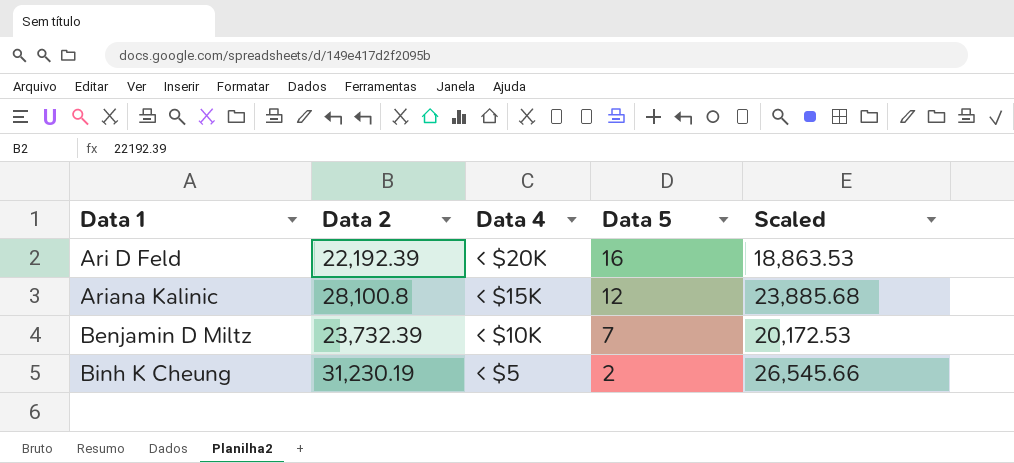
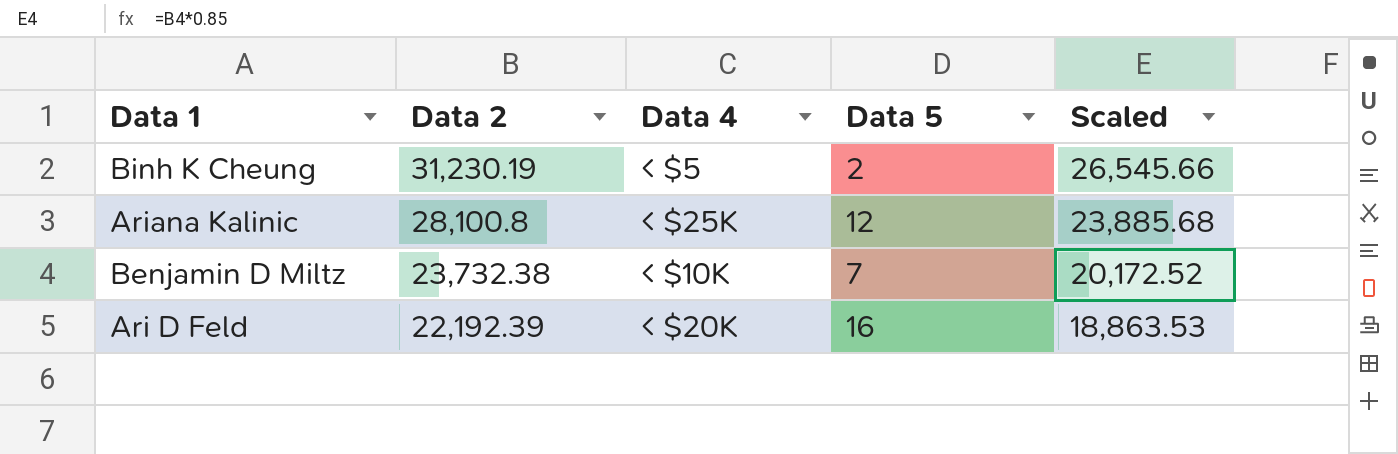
row order: Data 1 ascending -> Data 2 descending
Ariana Kalinic | Data 4: < $15K -> < $25K
Benjamin D Miltz | Data 2: 23,732.39 -> 23,732.38
Benjamin D Miltz | Scaled: 20,172.53 -> 20,172.52

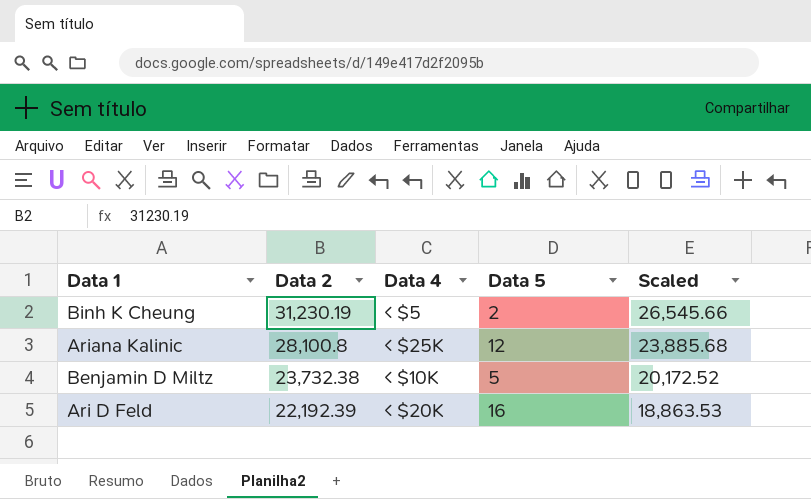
Benjamin D Miltz | Data 5: 7 -> 5

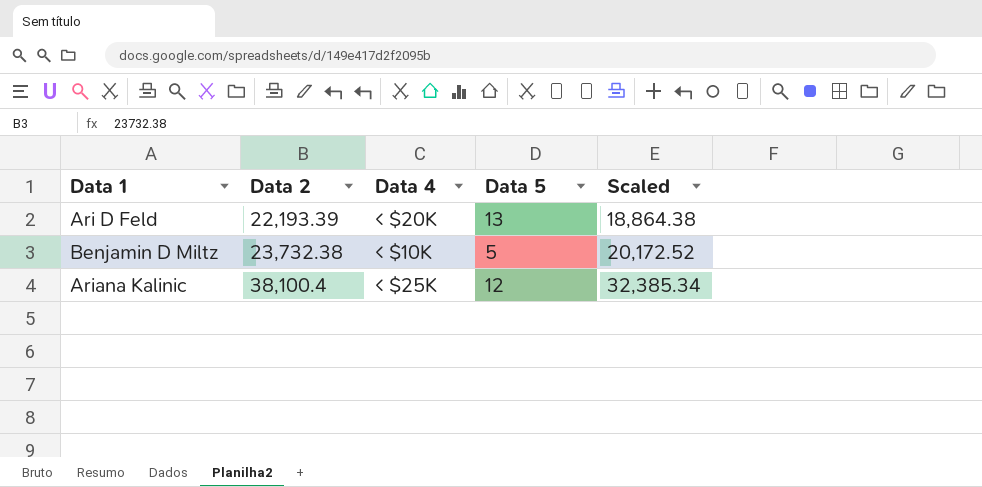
row order: Data 2 descending -> Data 2 ascending
row Binh K Cheung: 31,230.19 | < $5 | 2 | 26,545.66 -> none
Ari D Feld | Data 2: 22,192.39 -> 22,193.39
Ari D Feld | Data 5: 16 -> 13
Ari D Feld | Scaled: 18,863.53 -> 18,864.38
Ariana Kalinic | Data 2: 28,100.8 -> 38,100.4
Ariana Kalinic | Scaled: 23,885.68 -> 32,385.34

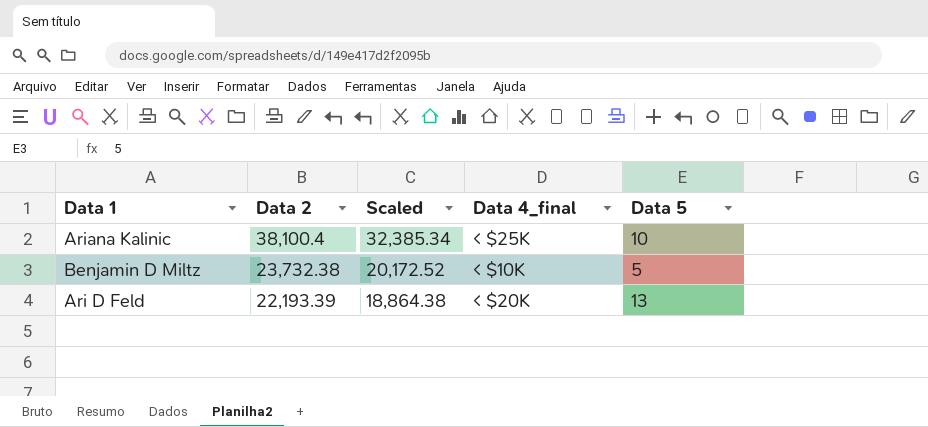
row order: Data 2 ascending -> Data 2 descending
column Scaled | position: 5 -> 3
column name: Data 4 -> Data 4_final
Ariana Kalinic | Data 5: 12 -> 10

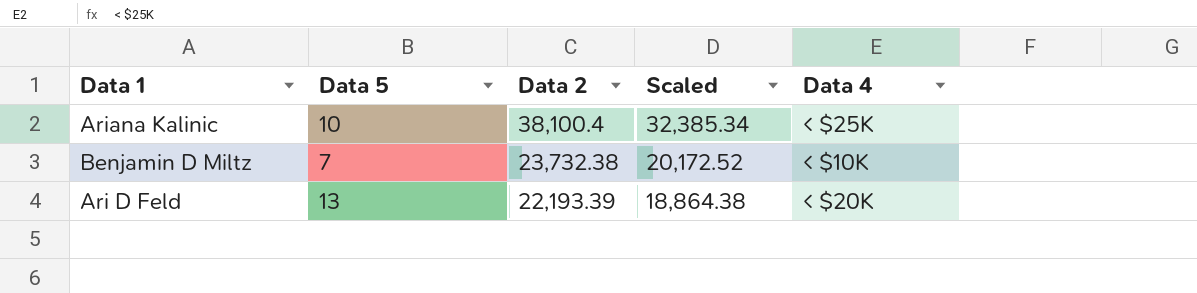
column Data 5 | position: 5 -> 2
column name: Data 4_final -> Data 4
Benjamin D Miltz | Data 5: 5 -> 7

